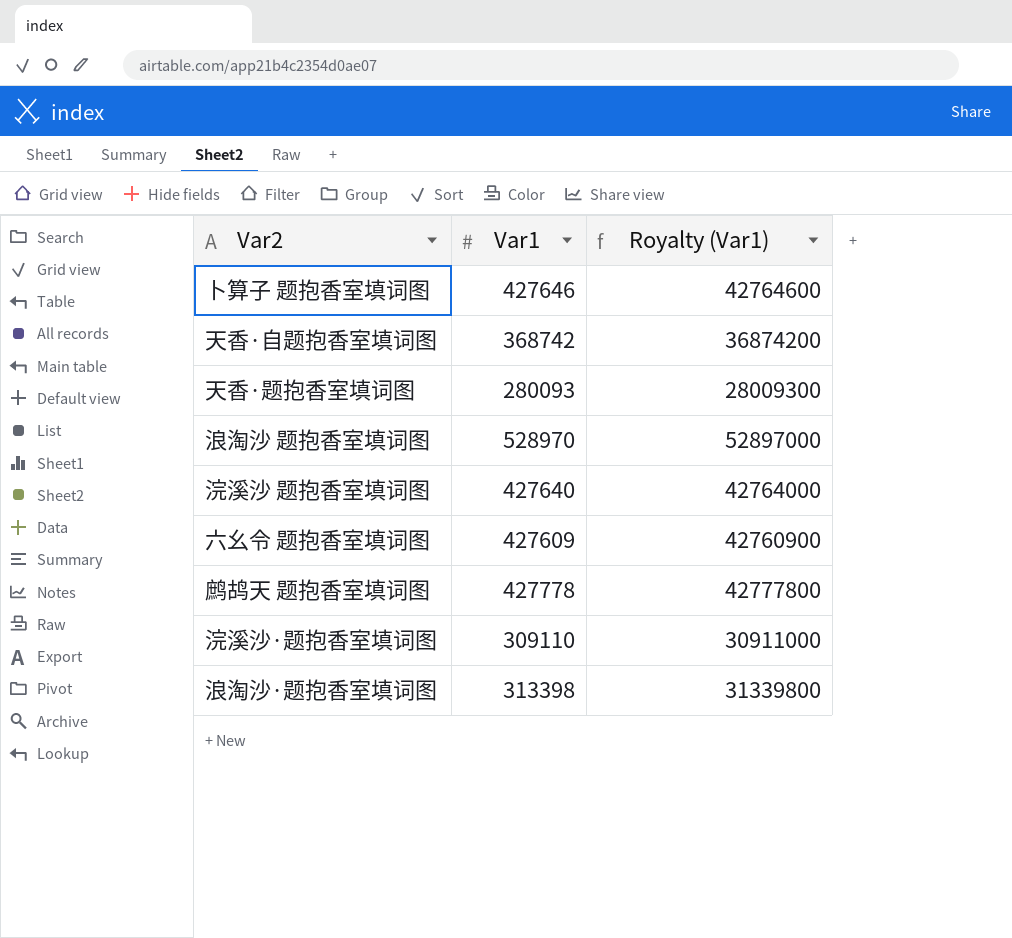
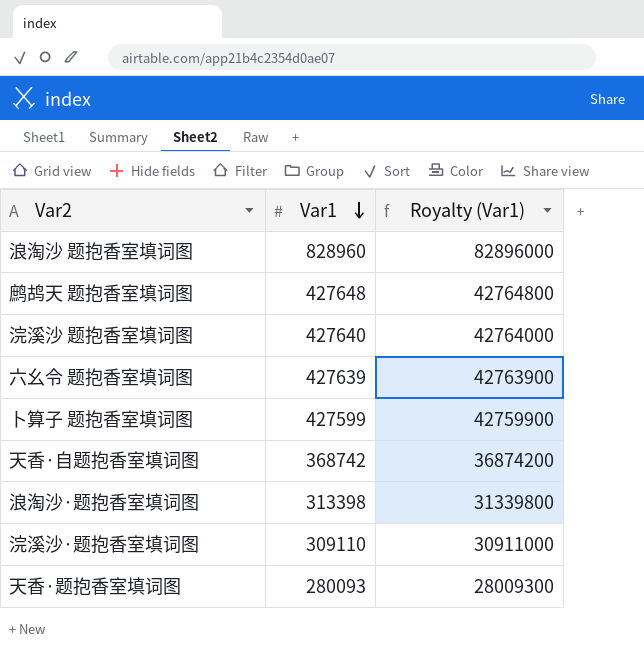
row order: none -> Var1 descending
浪淘沙 题抱香室填词图 | Var1: 528970 -> 828960
浪淘沙 题抱香室填词图 | Royalty (Var1): 52897000 -> 82896000
鹧鸪天 题抱香室填词图 | Var1: 427778 -> 427648
鹧鸪天 题抱香室填词图 | Royalty (Var1): 42777800 -> 42764800
六幺令 题抱香室填词图 | Var1: 427609 -> 427639
六幺令 题抱香室填词图 | Royalty (Var1): 42760900 -> 42763900
卜算子 题抱香室填词图 | Var1: 427646 -> 427599
卜算子 题抱香室填词图 | Royalty (Var1): 42764600 -> 42759900

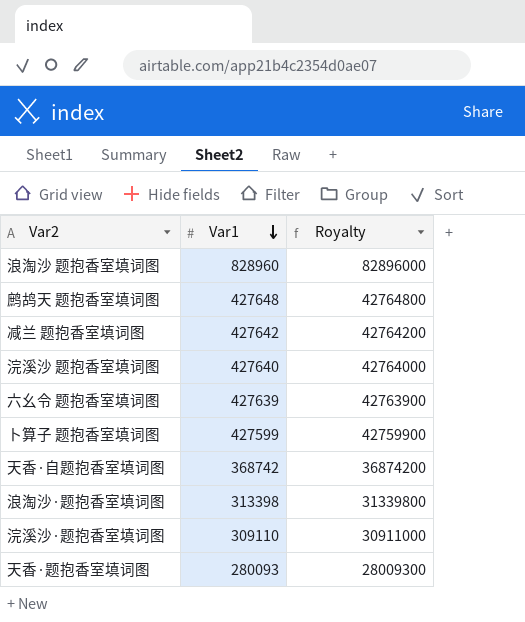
column name: Royalty (Var1) -> Royalty
row 减兰 题抱香室填词图: none -> 427642 | 42764200

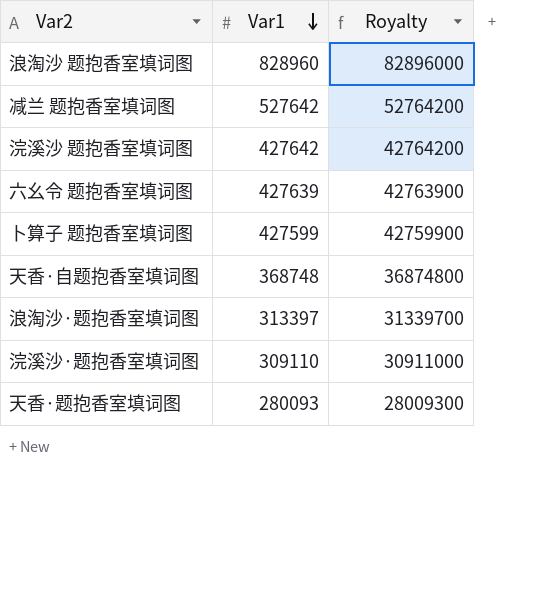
row 鹧鸪天 题抱香室填词图: 427648 | 42764800 -> none
减兰 题抱香室填词图 | Var1: 427642 -> 527642
减兰 题抱香室填词图 | Royalty: 42764200 -> 52764200
浣溪沙 题抱香室填词图 | Var1: 427640 -> 427642
浣溪沙 题抱香室填词图 | Royalty: 42764000 -> 42764200
天香·自题抱香室填词图 | Var1: 368742 -> 368748
天香·自题抱香室填词图 | Royalty: 36874200 -> 36874800
浪淘沙·题抱香室填词图 | Var1: 313398 -> 313397
浪淘沙·题抱香室填词图 | Royalty: 31339800 -> 31339700

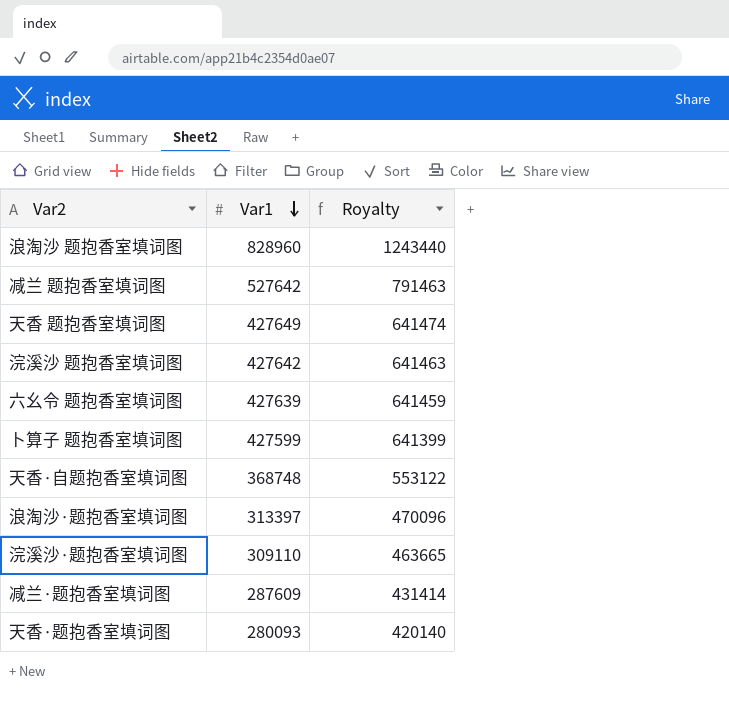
column Royalty | formula: [Var1] * 100 -> [Var1] * 1.5
row 天香 题抱香室填词图: none -> 427649 | 641474
row 减兰·题抱香室填词图: none -> 287609 | 431414

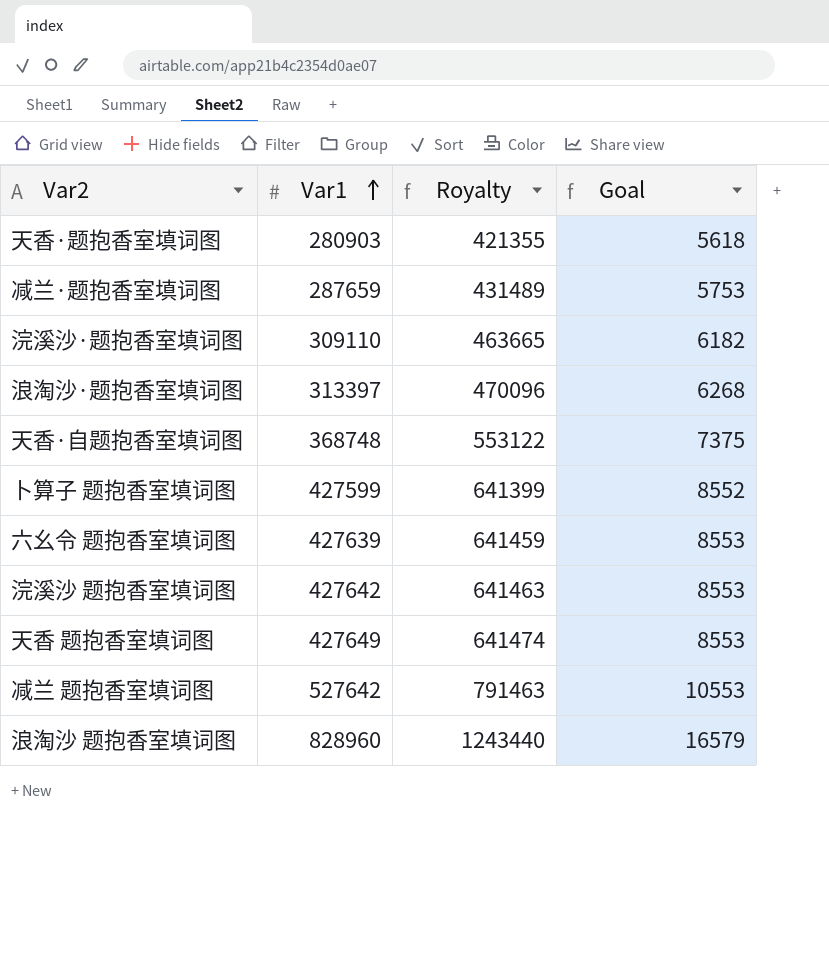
row order: Var1 descending -> Var1 ascending
column Goal | formula: none -> [Var1] * 0.02
天香·题抱香室填词图 | Var1: 280093 -> 280903
天香·题抱香室填词图 | Royalty: 420140 -> 421355
减兰·题抱香室填词图 | Var1: 287609 -> 287659
减兰·题抱香室填词图 | Royalty: 431414 -> 431489

